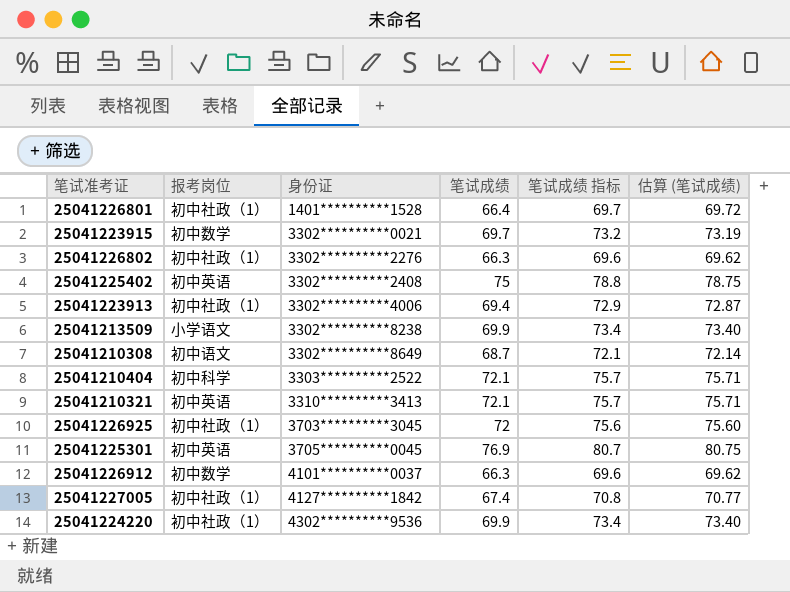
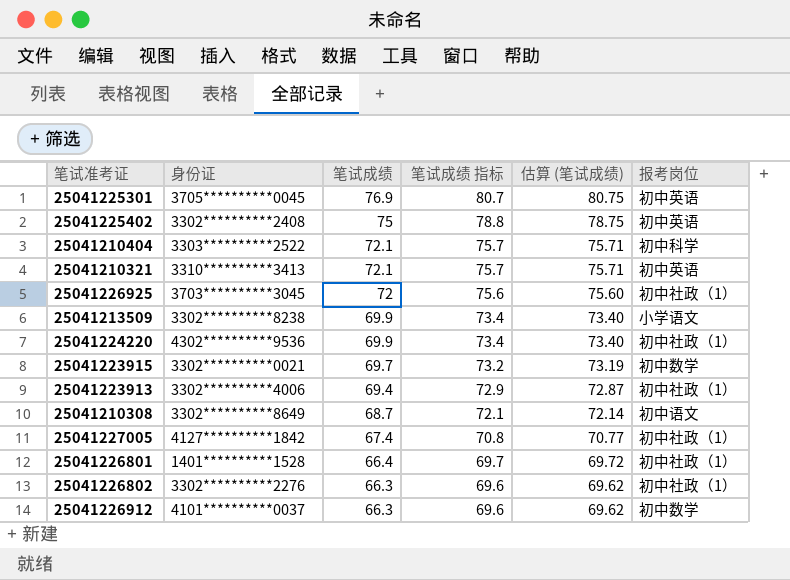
row order: 身份证 ascending -> 笔试成绩 descending
column 报考岗位 | position: 2 -> 6

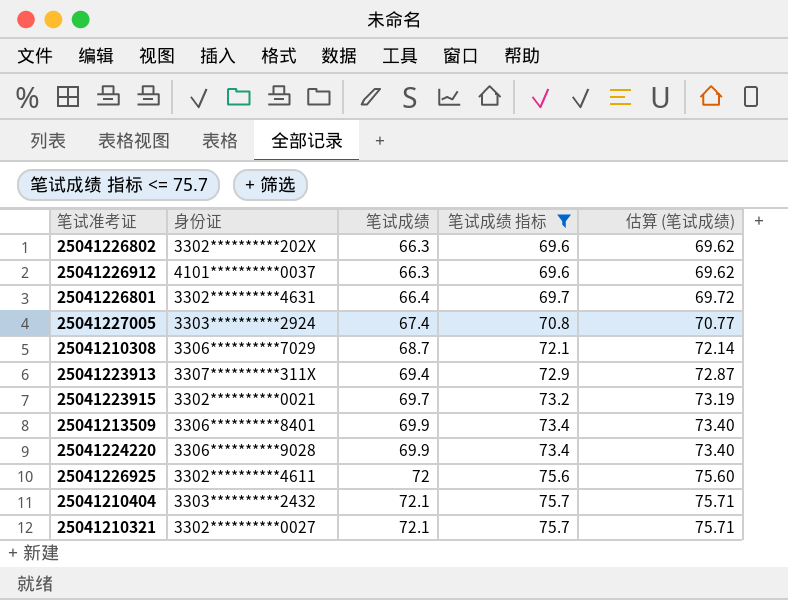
filter: none -> 笔试成绩 指标 <= 75.7
row order: 笔试成绩 descending -> 笔试成绩 ascending
column 报考岗位 | position: 6 -> none
25041226802 | 身份证: 3302**********2276 -> 3302**********202X
25041226801 | 身份证: 1401**********1528 -> 3302**********4631
25041227005 | 身份证: 4127**********1842 -> 3303**********2924
25041210308 | 身份证: 3302**********8649 -> 3306**********7029
25041223913 | 身份证: 3302**********4006 -> 3307**********311X
25041213509 | 身份证: 3302**********8238 -> 3306**********8401
25041224220 | 身份证: 4302**********9536 -> 3306**********9028
25041226925 | 身份证: 3703**********3045 -> 3302**********4611
25041210404 | 身份证: 3303**********2522 -> 3303**********2432
25041210321 | 身份证: 3310**********3413 -> 3302**********0027

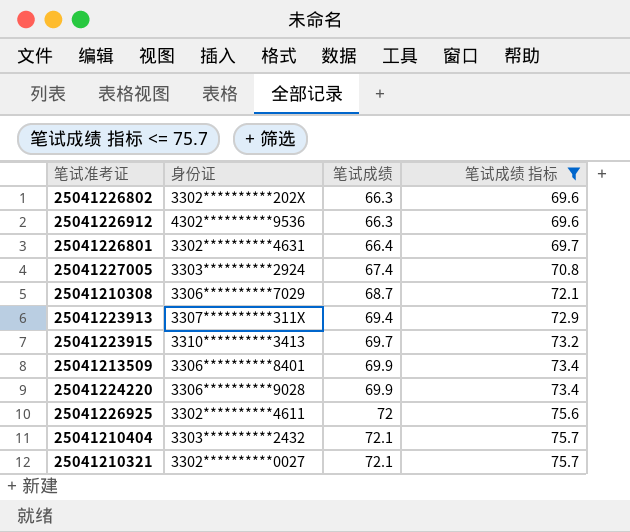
column 估算 (笔试成绩) | formula: [笔试成绩] * 1.05 -> none
25041226912 | 身份证: 4101**********0037 -> 4302**********9536
25041223915 | 身份证: 3302**********0021 -> 3310**********3413

